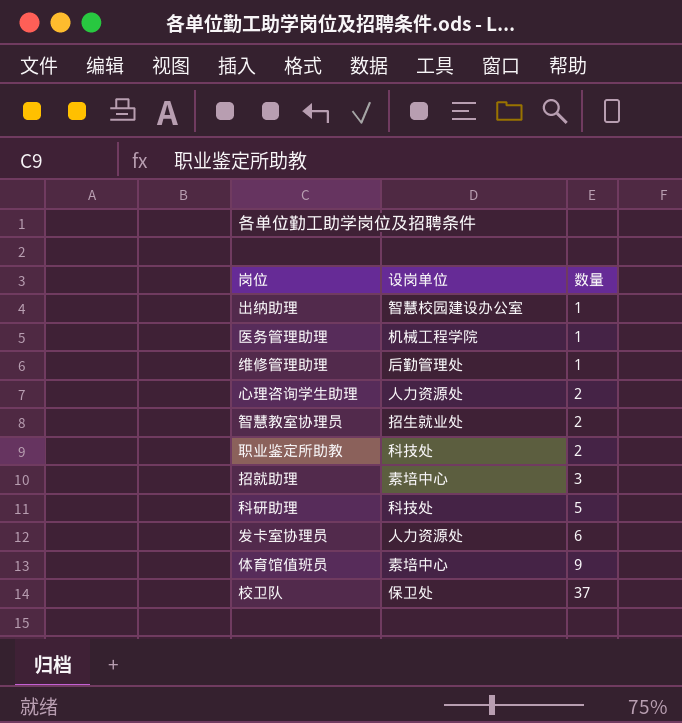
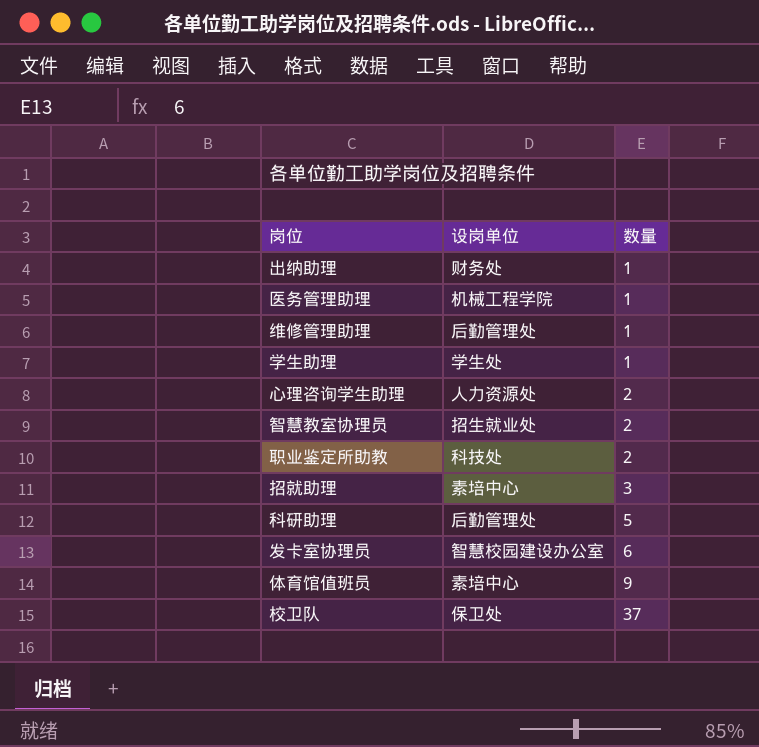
出纳助理 | 设岗单位: 智慧校园建设办公室 -> 财务处
row 学生助理: none -> 学生处 | 1
科研助理 | 设岗单位: 科技处 -> 后勤管理处
发卡室协理员 | 设岗单位: 人力资源处 -> 智慧校园建设办公室

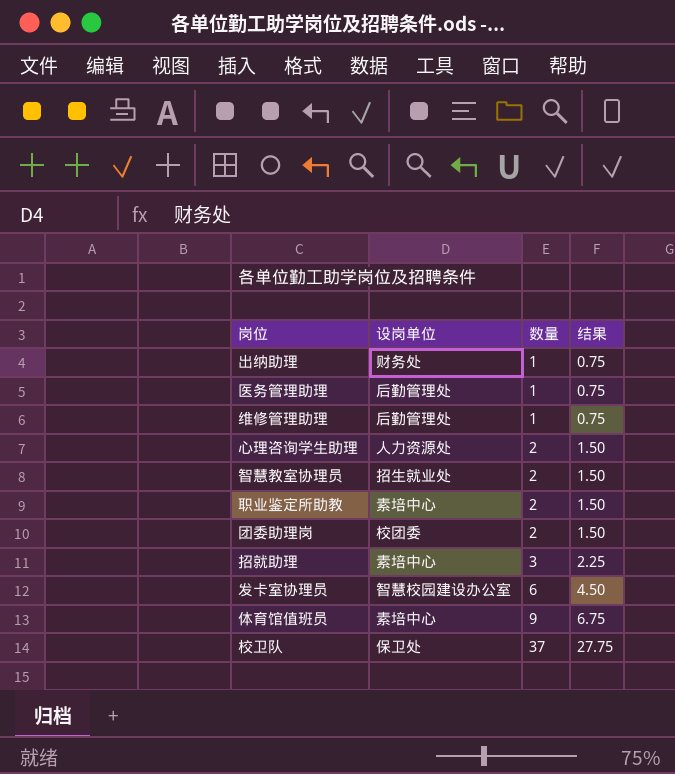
column 结果 | formula: none -> [数量] * 0.75
row 学生助理: 学生处 | 1 -> none
row 科研助理: 后勤管理处 | 5 -> none
医务管理助理 | 设岗单位: 机械工程学院 -> 后勤管理处
职业鉴定所助教 | 设岗单位: 科技处 -> 素培中心
row 团委助理岗: none -> 校团委 | 2 | 1.50

